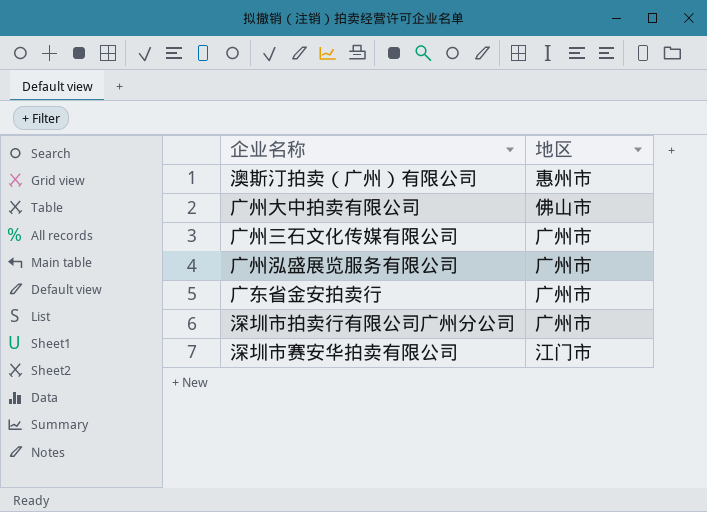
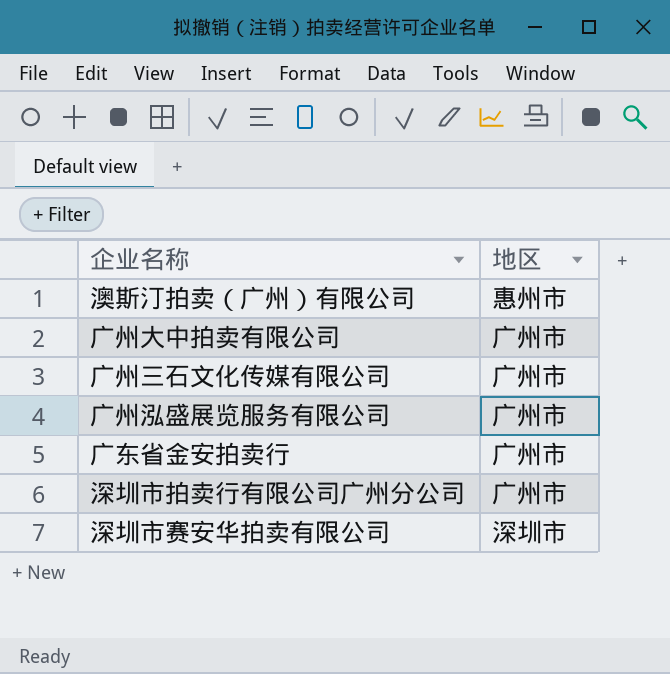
广州大中拍卖有限公司 | 地区: 佛山市 -> 广州市
深圳市赛安华拍卖有限公司 | 地区: 江门市 -> 深圳市

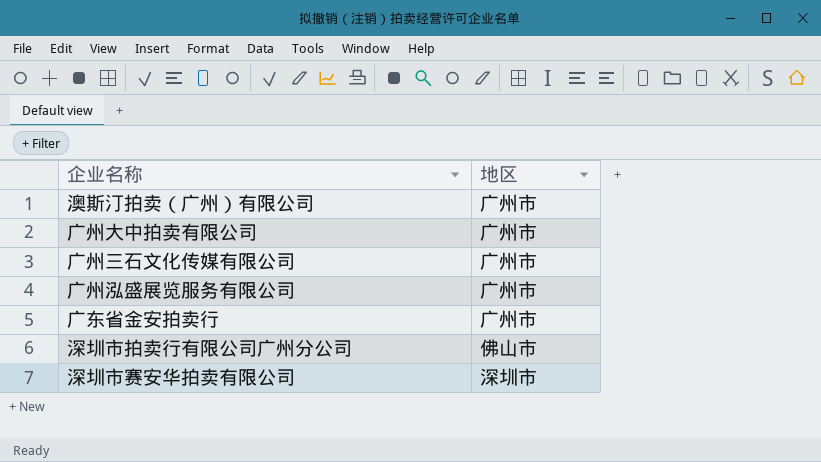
澳斯汀拍卖（广州）有限公司 | 地区: 惠州市 -> 广州市
深圳市拍卖行有限公司广州分公司 | 地区: 广州市 -> 佛山市

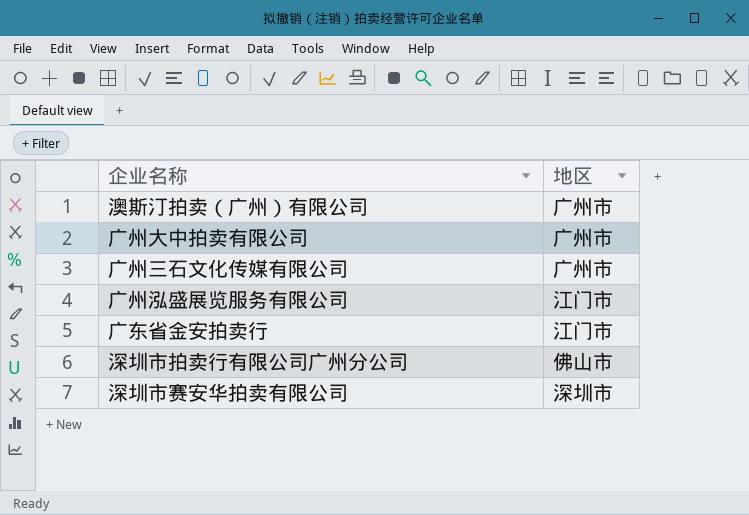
广州泓盛展览服务有限公司 | 地区: 广州市 -> 江门市
广东省金安拍卖行 | 地区: 广州市 -> 江门市

